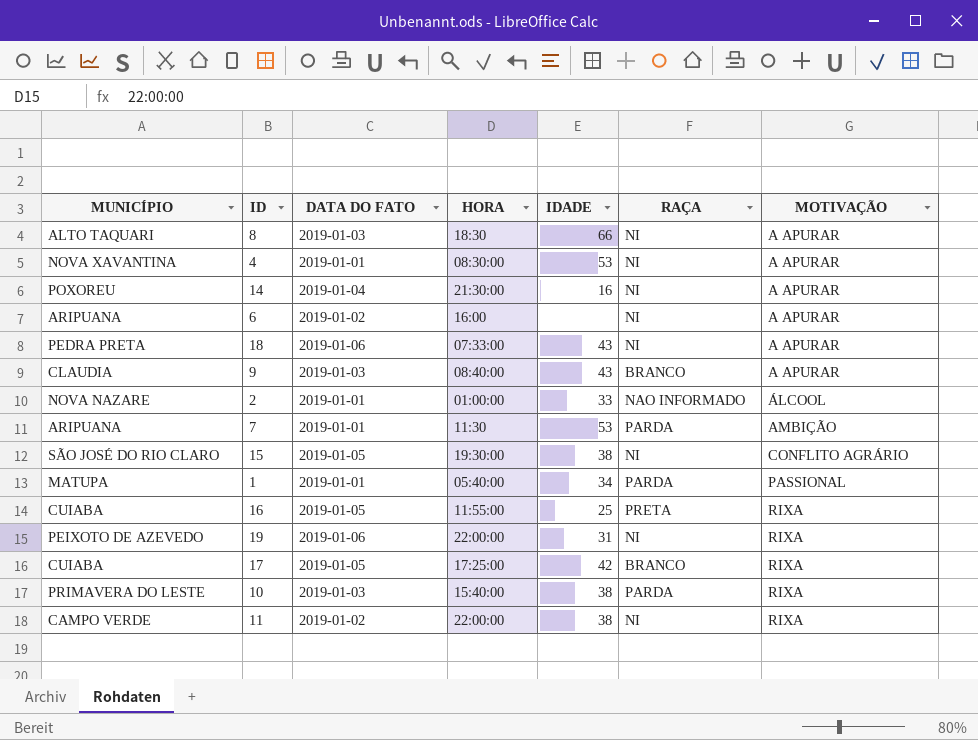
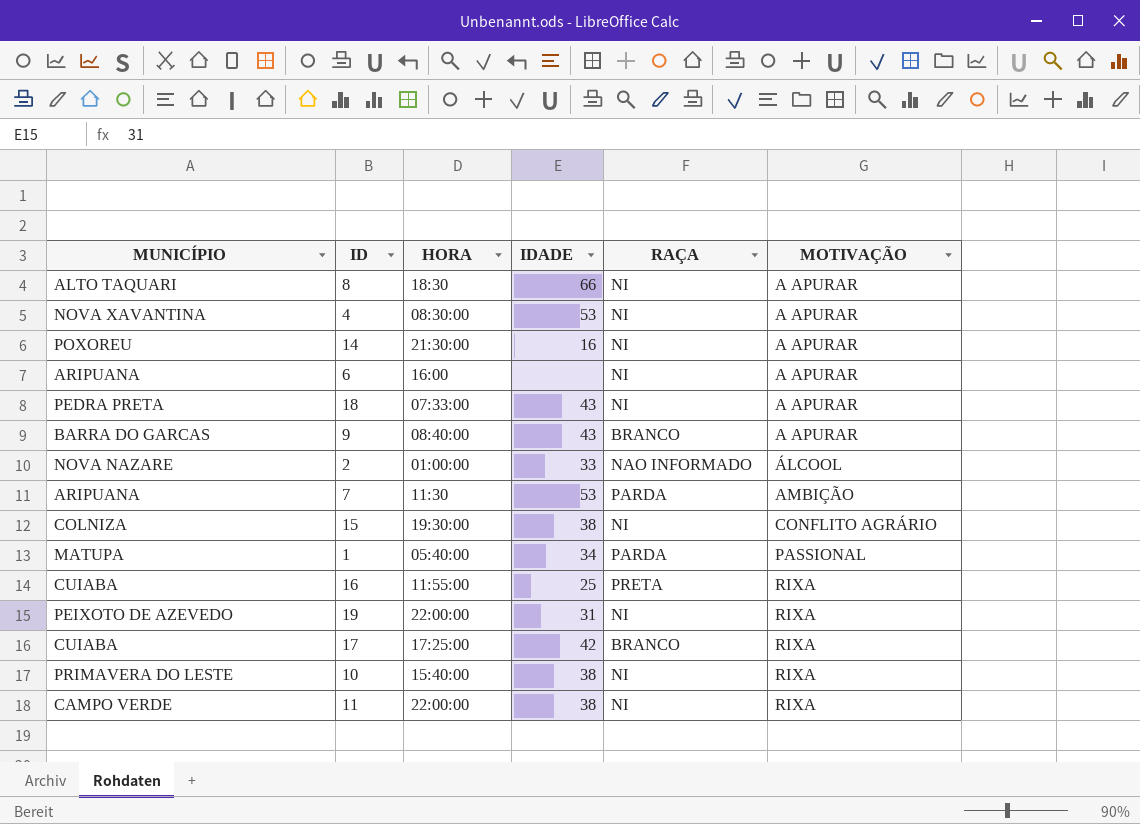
column DATA DO FATO | position: 3 -> none
9 | MUNICÍPIO: CLAUDIA -> BARRA DO GARCAS
15 | MUNICÍPIO: SÃO JOSÉ DO RIO CLARO -> COLNIZA
10 | RAÇA: PARDA -> NI

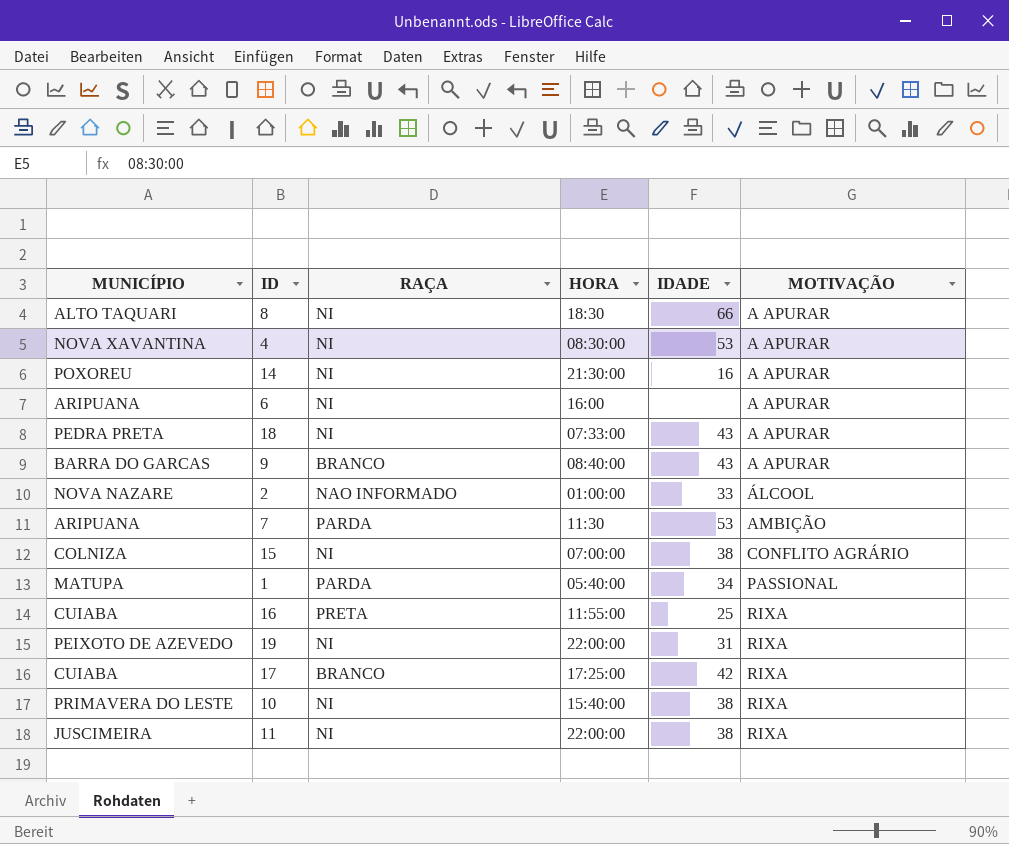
column RAÇA | position: 5 -> 3
15 | HORA: 19:30:00 -> 07:00:00
11 | MUNICÍPIO: CAMPO VERDE -> JUSCIMEIRA

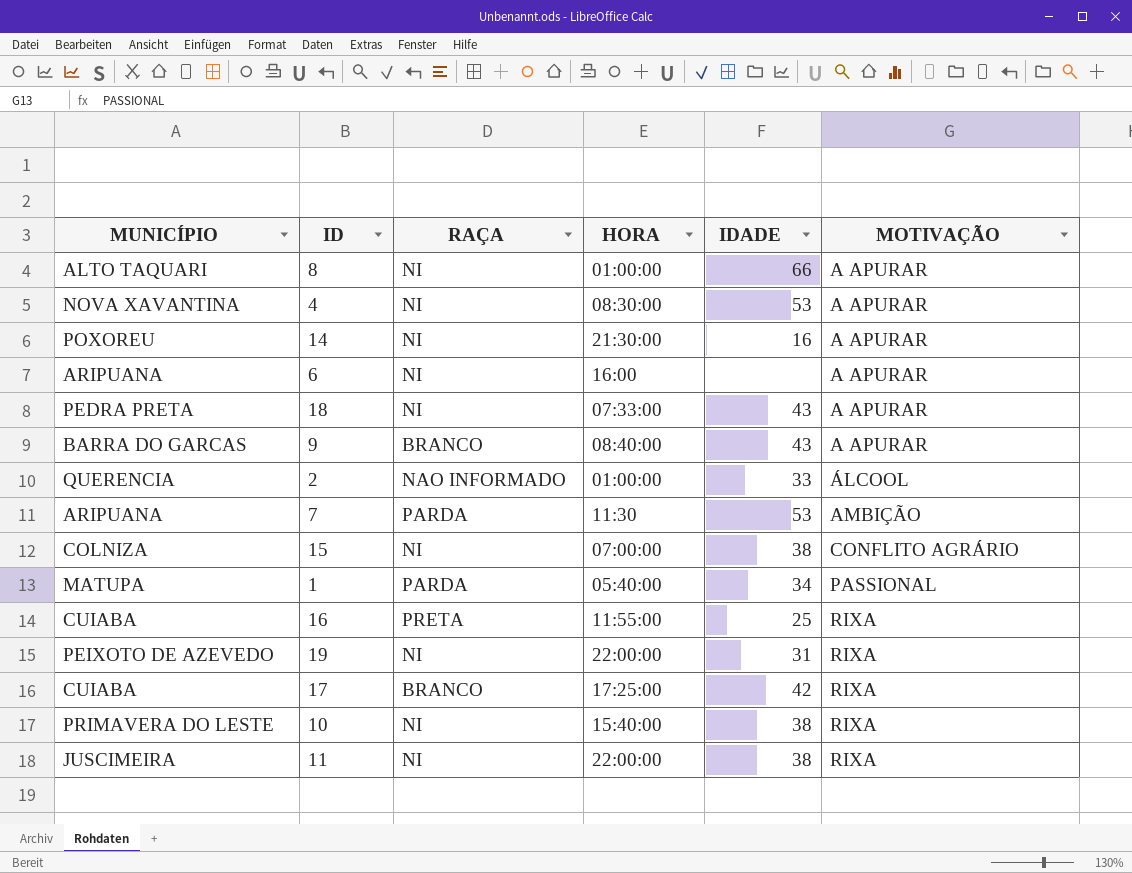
8 | HORA: 18:30 -> 01:00:00
2 | MUNICÍPIO: NOVA NAZARE -> QUERENCIA

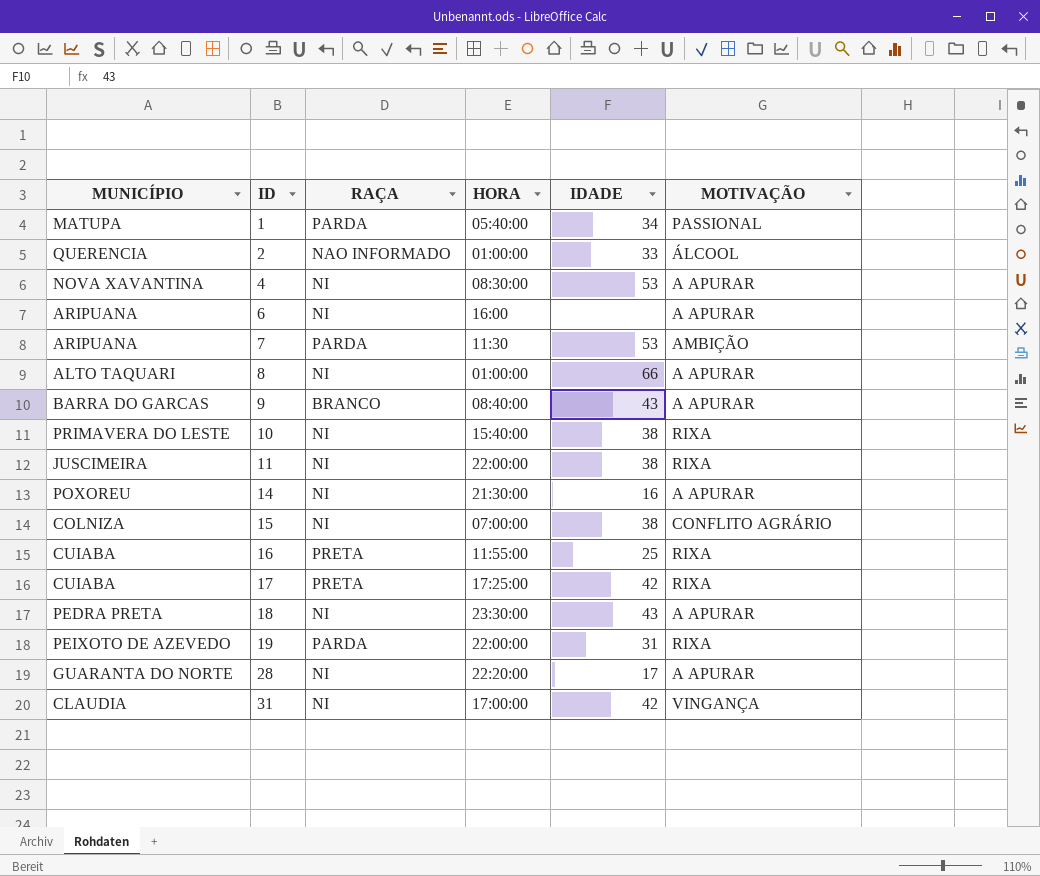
row order: MOTIVAÇÃO ascending -> ID ascending
17 | RAÇA: BRANCO -> PRETA
18 | HORA: 07:33:00 -> 23:30:00
19 | RAÇA: NI -> PARDA
row 28: none -> GUARANTA DO NORTE | NI | 22:20:00 | 17 | A APURAR
row 31: none -> CLAUDIA | NI | 17:00:00 | 42 | VINGANÇA

